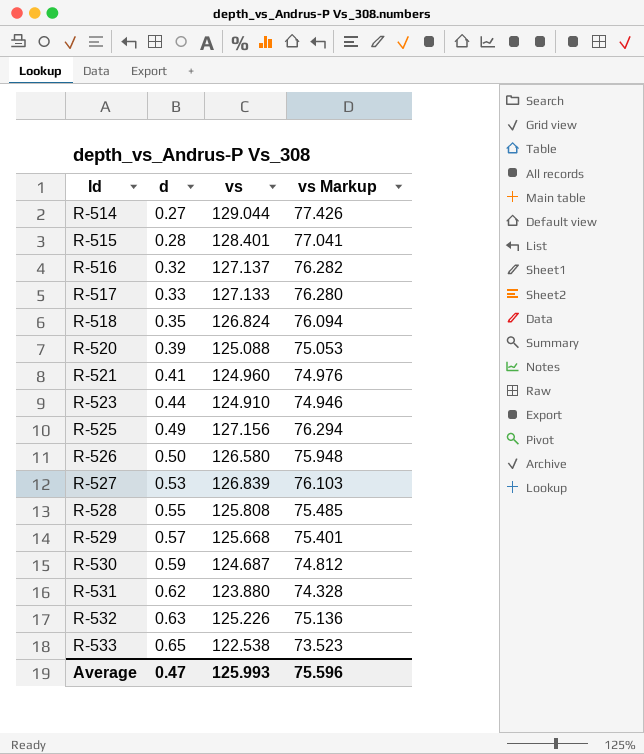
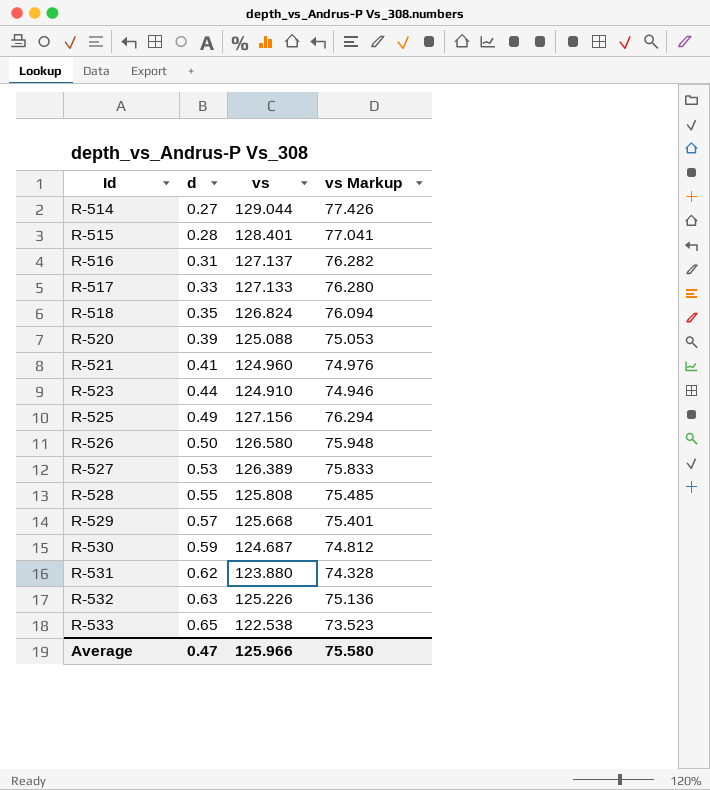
R-516 | d: 0.32 -> 0.31
R-527 | vs: 126.839 -> 126.389
R-527 | vs Markup: 76.103 -> 75.833
Average | vs: 125.993 -> 125.966
Average | vs Markup: 75.596 -> 75.580

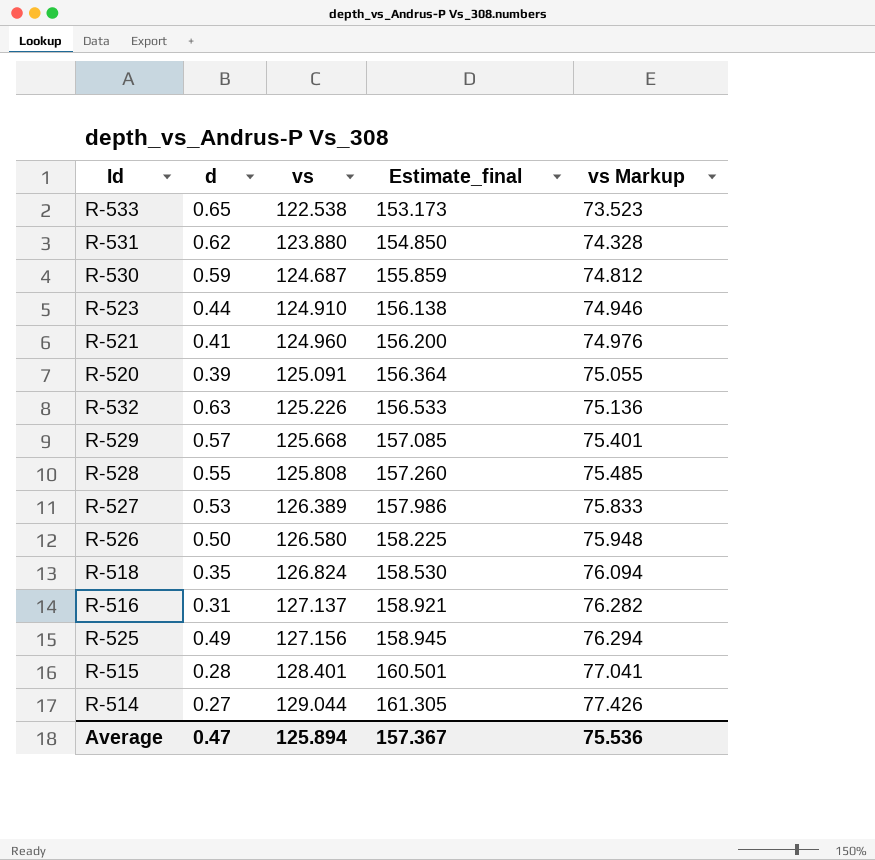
row order: Id ascending -> vs ascending
column Estimate_final | formula: none -> [vs] * 1.25
row R-517: 0.33 | 127.133 | 76.280 -> none
R-520 | vs: 125.088 -> 125.091
R-520 | vs Markup: 75.053 -> 75.055
Average | vs: 125.966 -> 125.894
Average | vs Markup: 75.580 -> 75.536

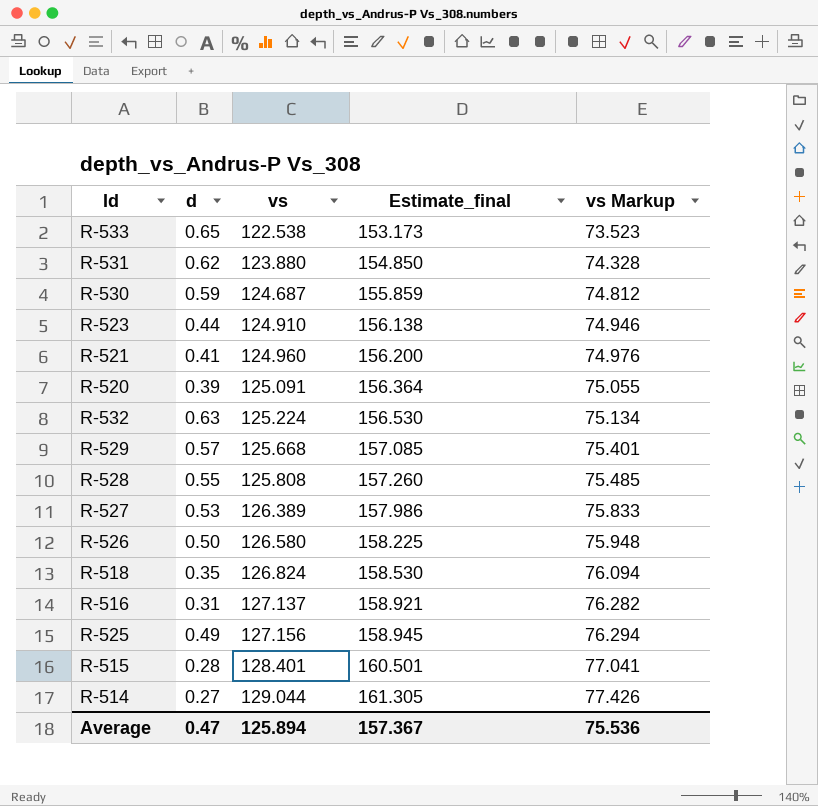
R-532 | vs: 125.226 -> 125.224
R-532 | Estimate_final: 156.533 -> 156.530
R-532 | vs Markup: 75.136 -> 75.134

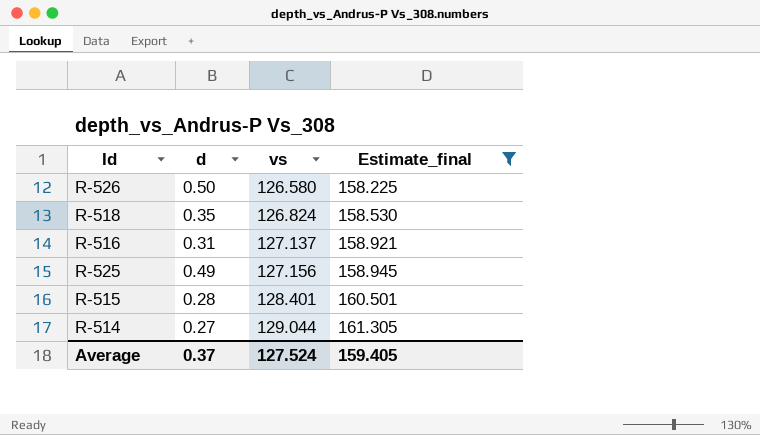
filter: none -> Estimate_final >= 158.225
column vs Markup | formula: [vs] * 0.6 -> none
Average | d: 0.47 -> 0.37
Average | vs: 125.894 -> 127.524
Average | Estimate_final: 157.367 -> 159.405

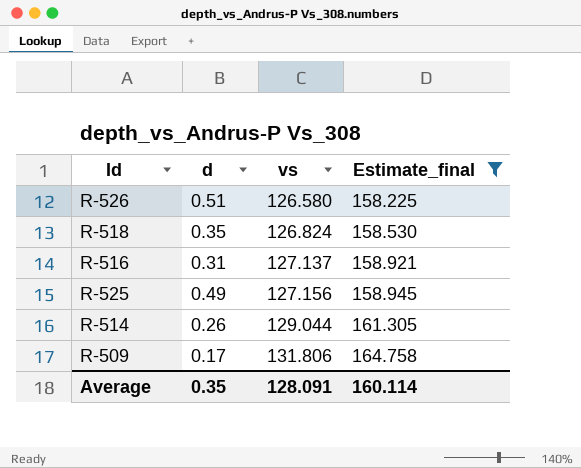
row R-515: 0.28 | 128.401 | 160.501 -> none
R-526 | d: 0.50 -> 0.51
R-514 | d: 0.27 -> 0.26
row R-509: none -> 0.17 | 131.806 | 164.758
Average | d: 0.37 -> 0.35
Average | vs: 127.524 -> 128.091
Average | Estimate_final: 159.405 -> 160.114

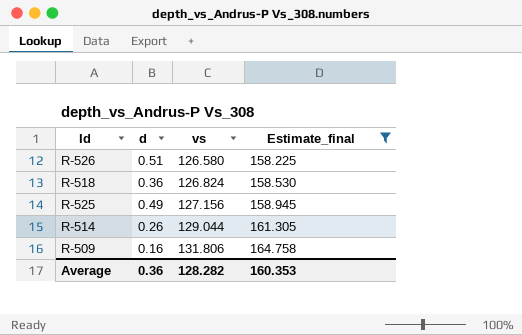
row R-516: 0.31 | 127.137 | 158.921 -> none
R-518 | d: 0.35 -> 0.36
R-509 | d: 0.17 -> 0.16
Average | d: 0.35 -> 0.36
Average | vs: 128.091 -> 128.282
Average | Estimate_final: 160.114 -> 160.353

